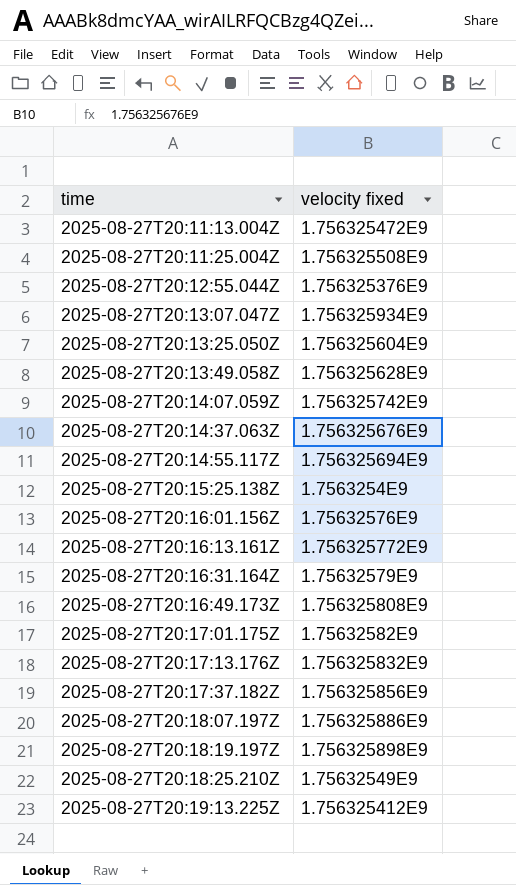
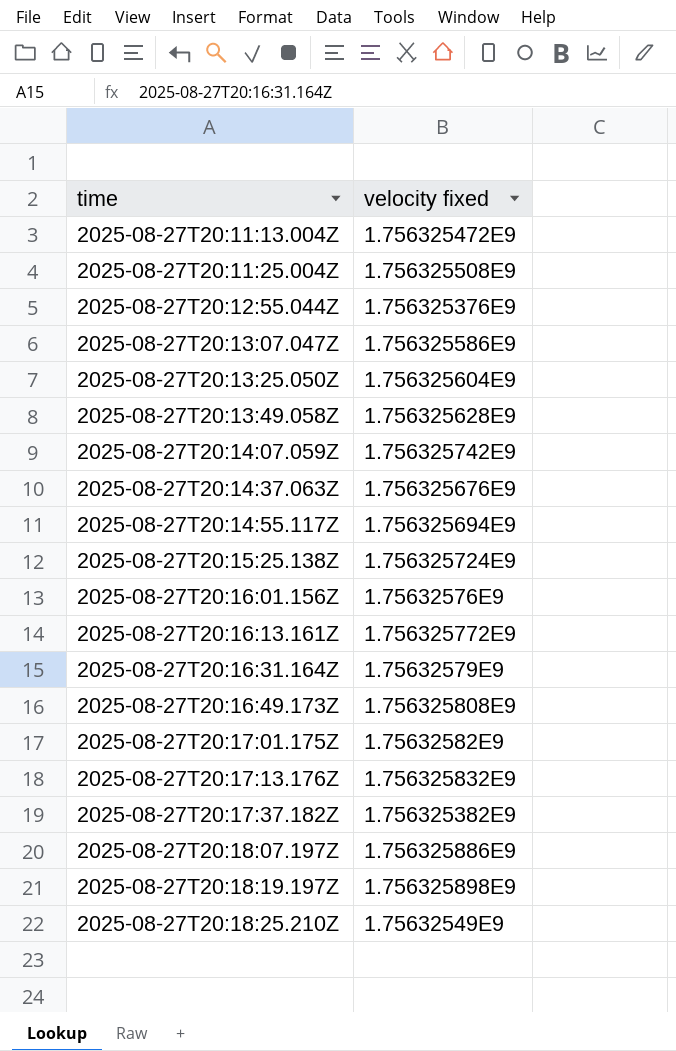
row 2025-08-27T20:19:13.225Z: 1.756325412E9 -> none
2025-08-27T20:13:07.047Z | velocity fixed: 1.756325934E9 -> 1.756325586E9
2025-08-27T20:15:25.138Z | velocity fixed: 1.7563254E9 -> 1.756325724E9
2025-08-27T20:17:37.182Z | velocity fixed: 1.756325856E9 -> 1.756325382E9

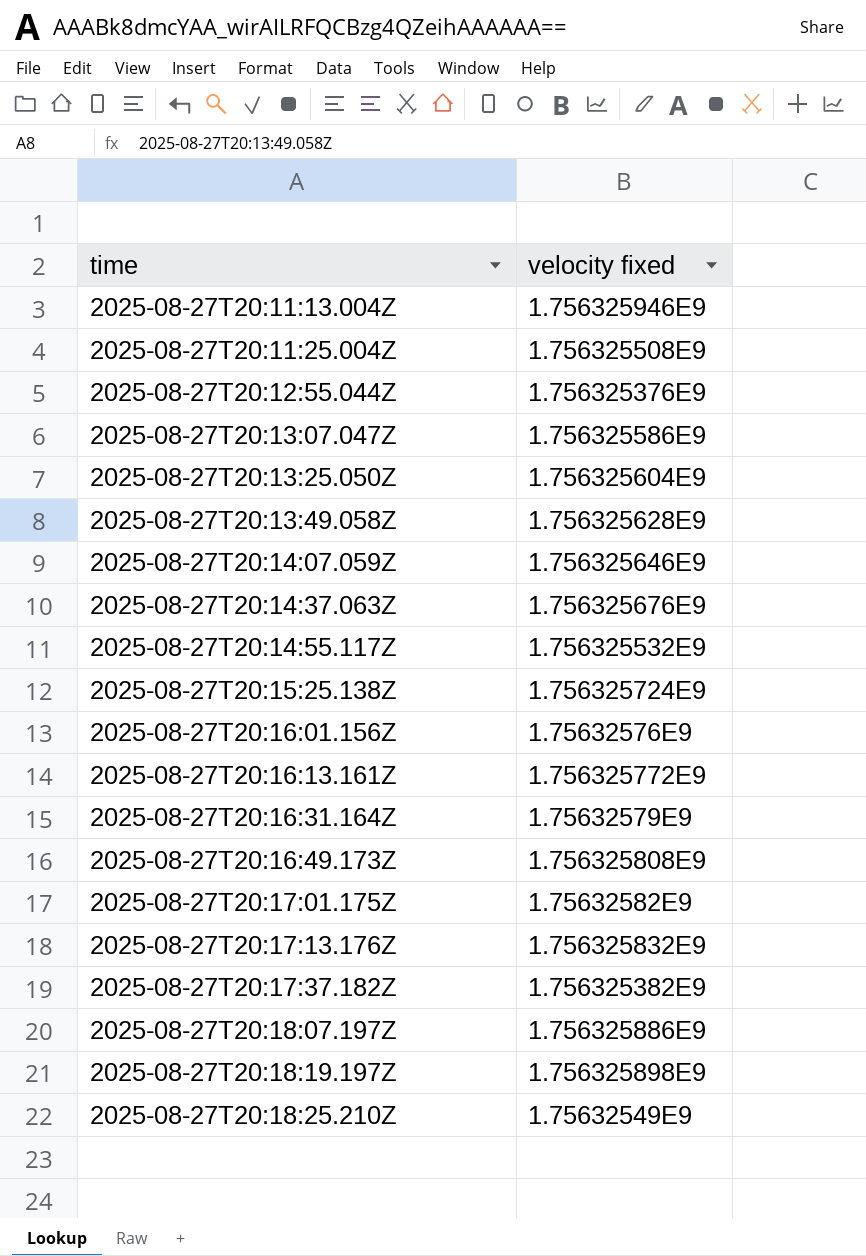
2025-08-27T20:11:13.004Z | velocity fixed: 1.756325472E9 -> 1.756325946E9
2025-08-27T20:14:07.059Z | velocity fixed: 1.756325742E9 -> 1.756325646E9
2025-08-27T20:14:55.117Z | velocity fixed: 1.756325694E9 -> 1.756325532E9

